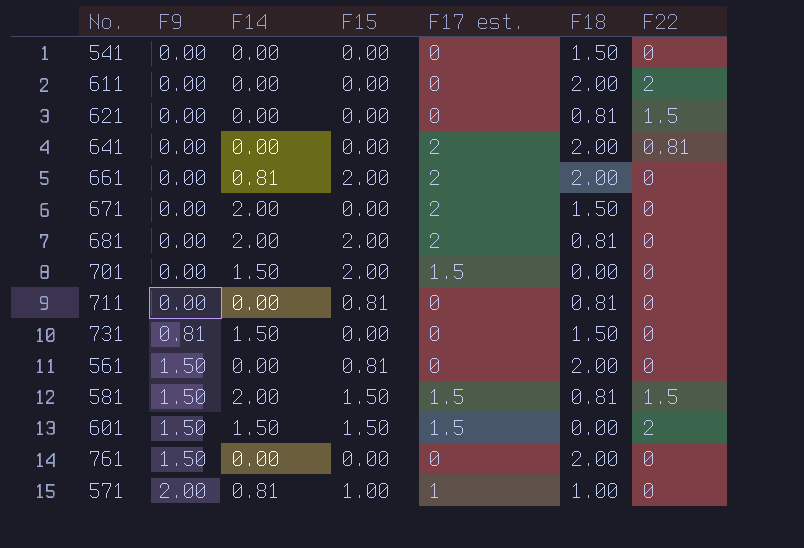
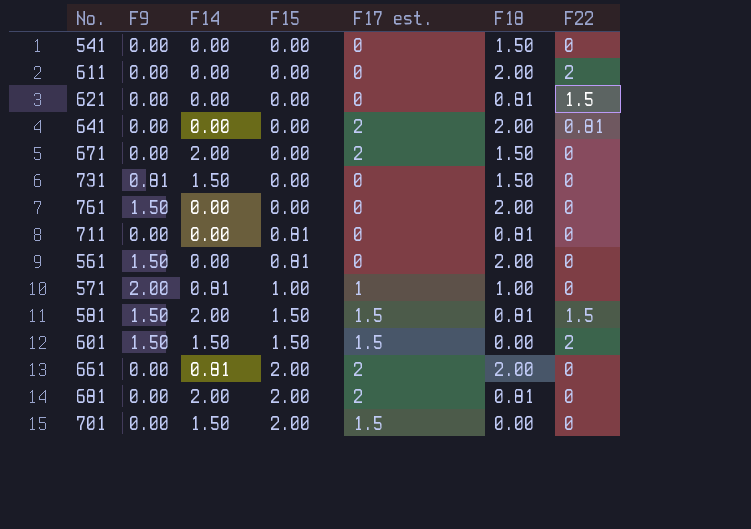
row order: F9 ascending -> F15 ascending

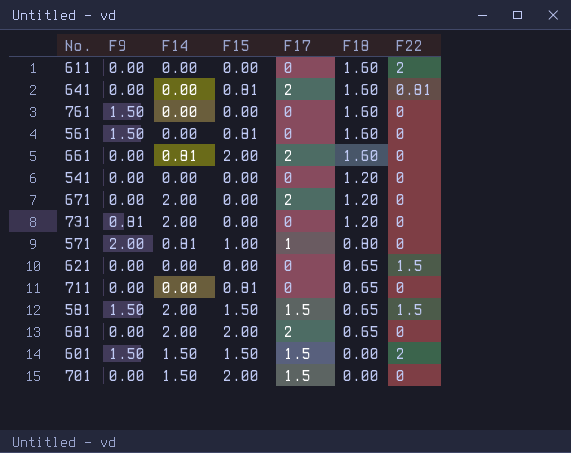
row order: F15 ascending -> F18 descending
column name: F17 est. -> F17
611 | F18: 2.00 -> 1.60
641 | F15: 0.00 -> 0.81
641 | F18: 2.00 -> 1.60
761 | F18: 2.00 -> 1.60
561 | F18: 2.00 -> 1.60
661 | F18: 2.00 -> 1.60
541 | F18: 1.50 -> 1.20
671 | F18: 1.50 -> 1.20
731 | F14: 1.50 -> 2.00
731 | F18: 1.50 -> 1.20
571 | F18: 1.00 -> 0.80
621 | F18: 0.81 -> 0.65
711 | F18: 0.81 -> 0.65
581 | F18: 0.81 -> 0.65
681 | F18: 0.81 -> 0.65

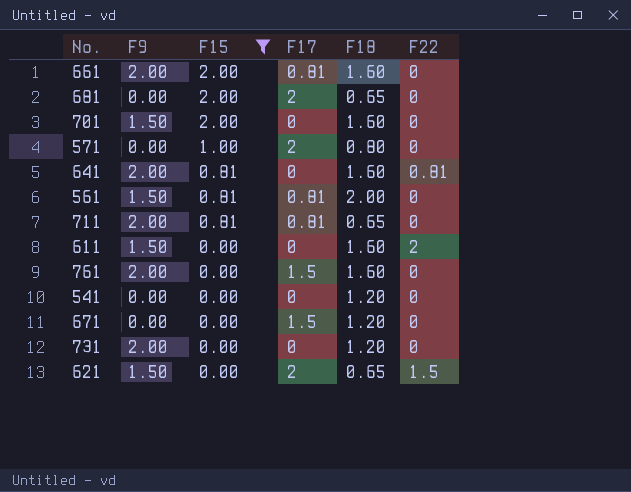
filter: none -> F15 != 1.50
row order: F18 descending -> F15 descending
column F14 | position: 3 -> none
661 | F9: 0.00 -> 2.00
661 | F17: 2 -> 0.81
701 | F9: 0.00 -> 1.50
701 | F17: 1.5 -> 0
701 | F18: 0.00 -> 1.60
571 | F9: 2.00 -> 0.00
571 | F17: 1 -> 2
641 | F9: 0.00 -> 2.00
641 | F17: 2 -> 0
561 | F17: 0 -> 0.81
561 | F18: 1.60 -> 2.00
711 | F9: 0.00 -> 2.00
711 | F17: 0 -> 0.81
611 | F9: 0.00 -> 1.50
761 | F9: 1.50 -> 2.00
761 | F17: 0 -> 1.5
671 | F17: 2 -> 1.5
731 | F9: 0.81 -> 2.00
621 | F9: 0.00 -> 1.50
621 | F17: 0 -> 2

